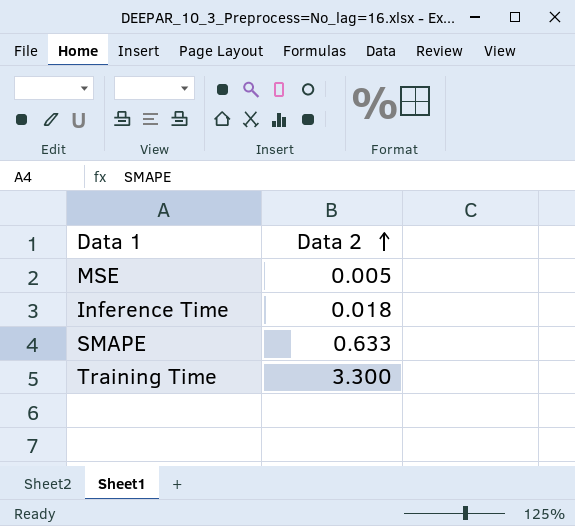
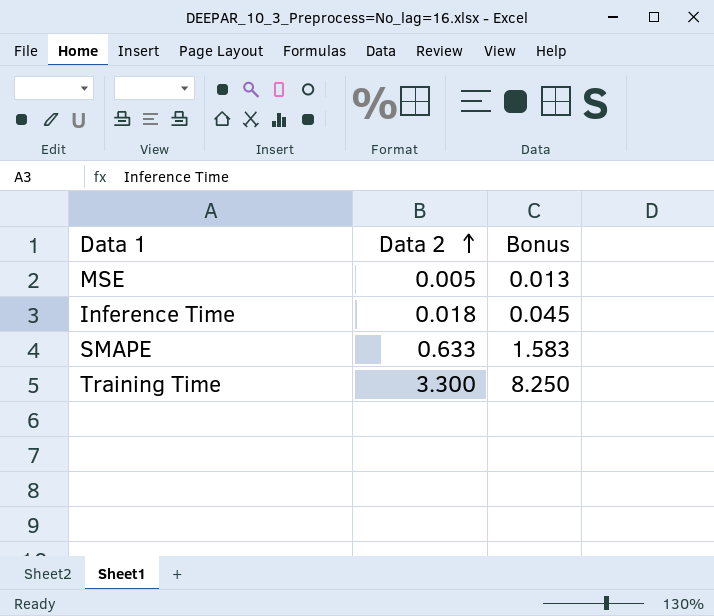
column Bonus | formula: none -> [Data 2] * 2.5

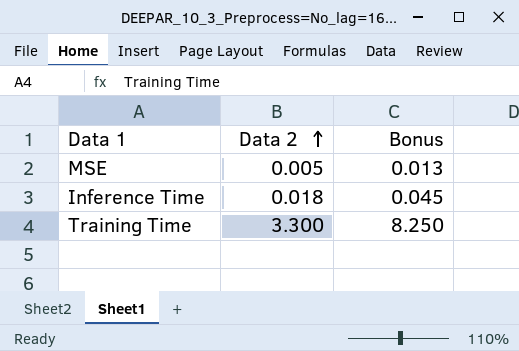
row SMAPE: 0.633 | 1.583 -> none

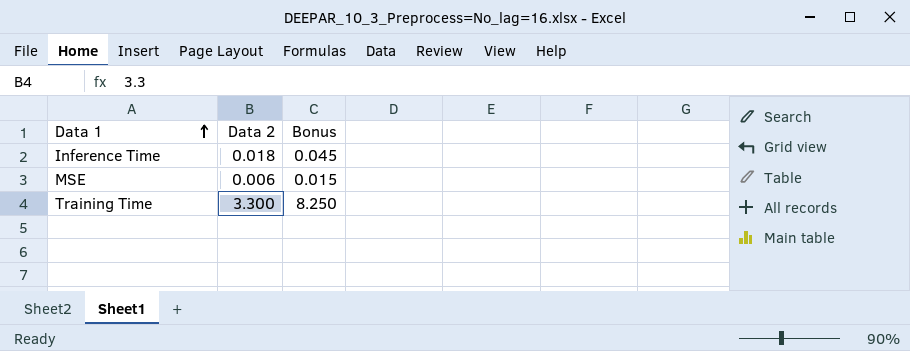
row order: Data 2 ascending -> Data 1 ascending
MSE | Data 2: 0.005 -> 0.006
MSE | Bonus: 0.013 -> 0.015

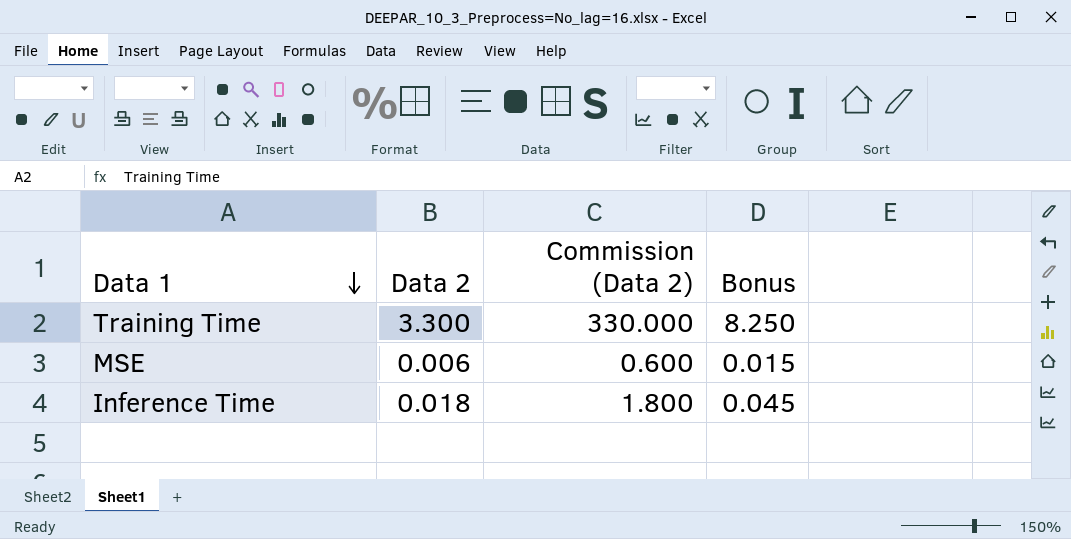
row order: Data 1 ascending -> Data 1 descending
column Commission (Data 2) | formula: none -> [Data 2] * 100

